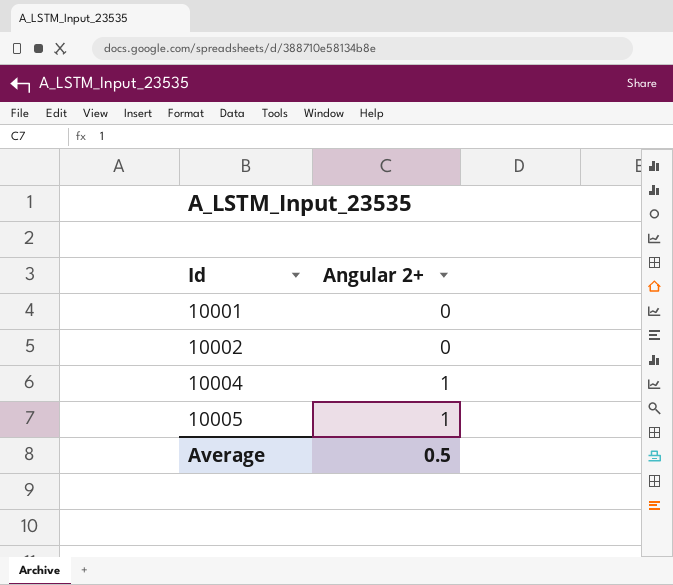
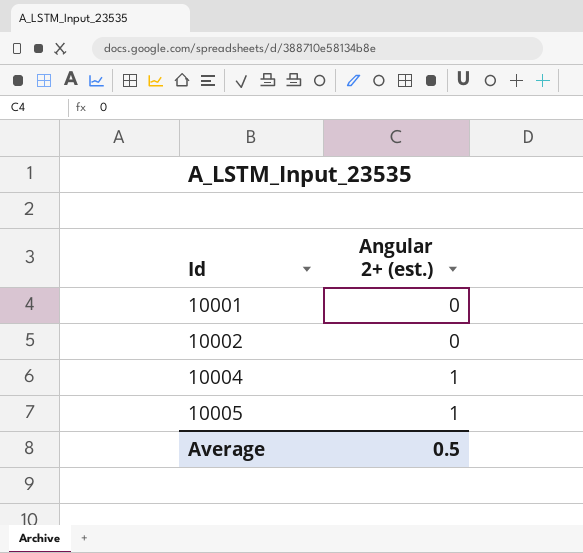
column name: Angular 2+ -> Angular 2+ (est.)

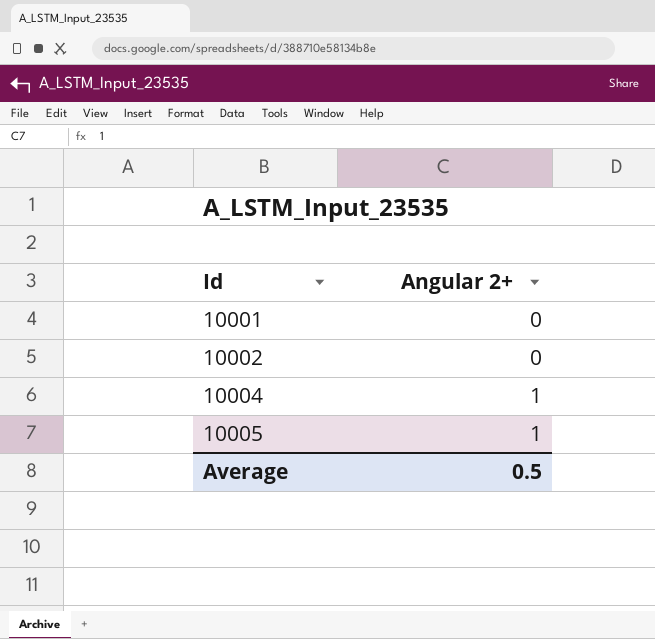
column name: Angular 2+ (est.) -> Angular 2+

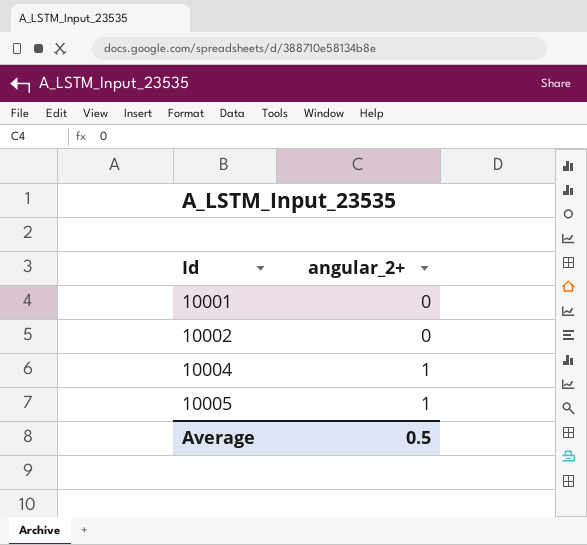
column name: Angular 2+ -> angular_2+

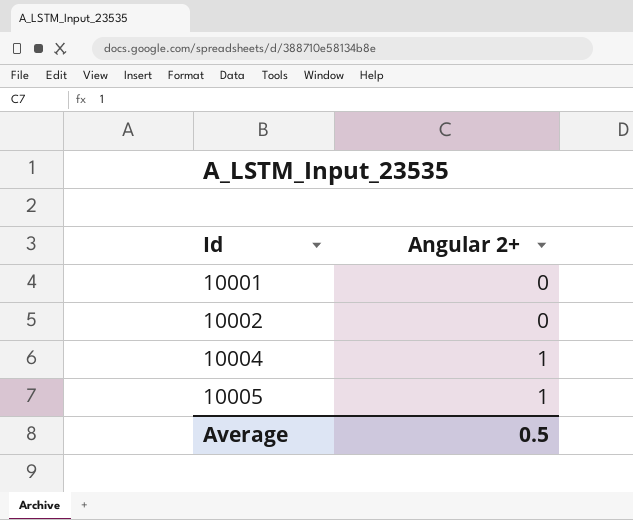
column name: angular_2+ -> Angular 2+

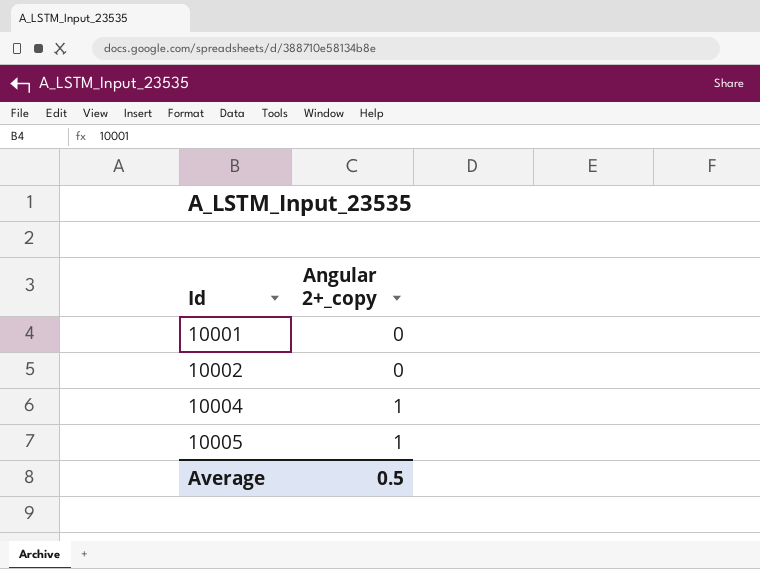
column name: Angular 2+ -> Angular 2+_copy

